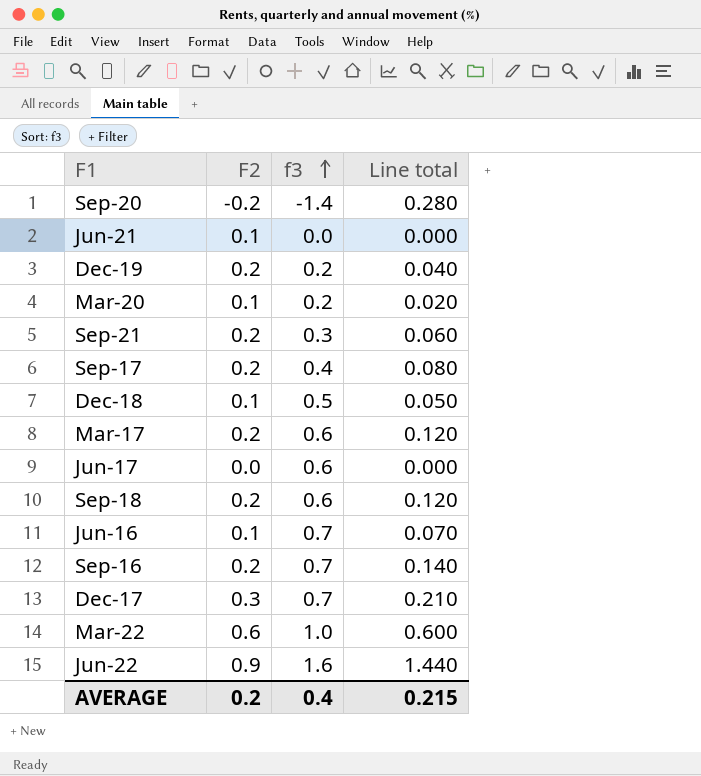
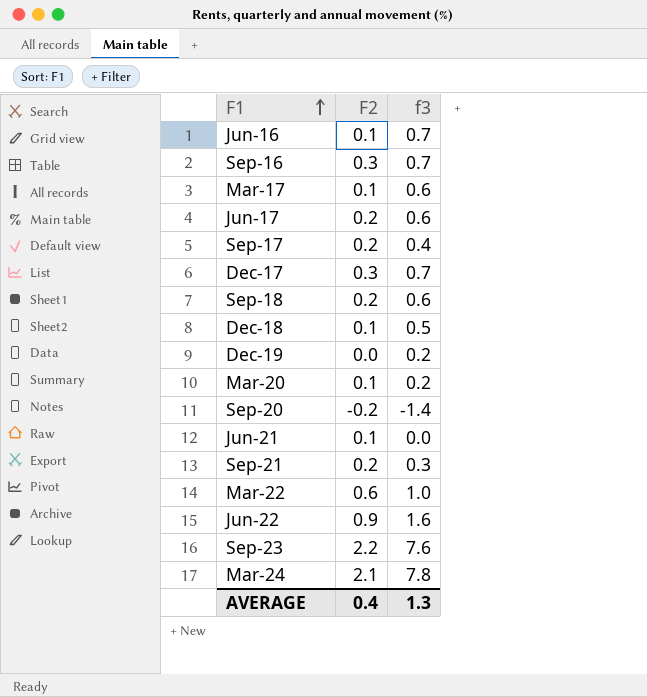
row order: f3 ascending -> F1 ascending
column Line total | formula: [F2] * [f3] -> none
Sep-16 | F2: 0.2 -> 0.3
Mar-17 | F2: 0.2 -> 0.1
Jun-17 | F2: 0.0 -> 0.2
Dec-19 | F2: 0.2 -> 0.0
row Sep-23: none -> 2.2 | 7.6
row Mar-24: none -> 2.1 | 7.8
AVERAGE | F2: 0.2 -> 0.4
AVERAGE | f3: 0.4 -> 1.3

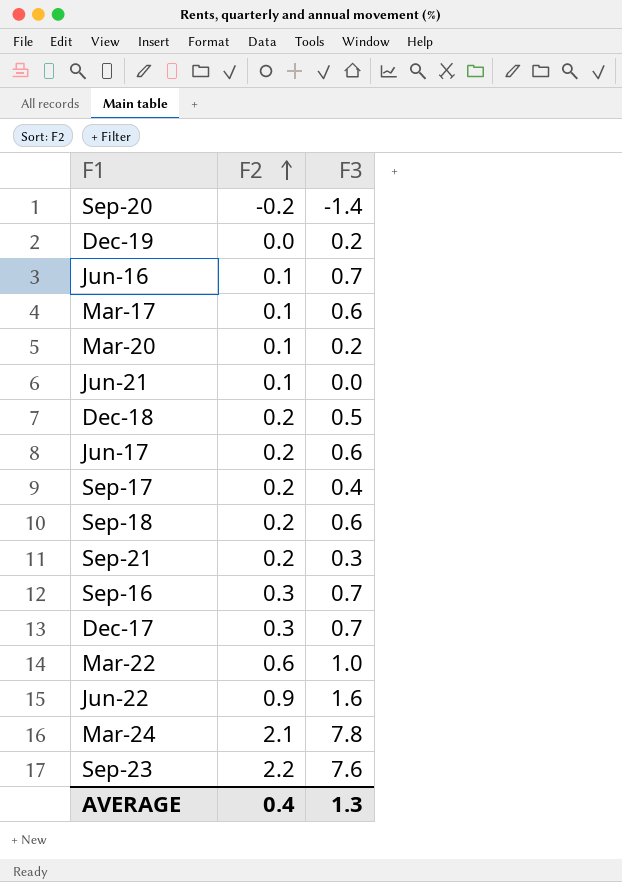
row order: F1 ascending -> F2 ascending
column name: f3 -> F3
Dec-18 | F2: 0.1 -> 0.2

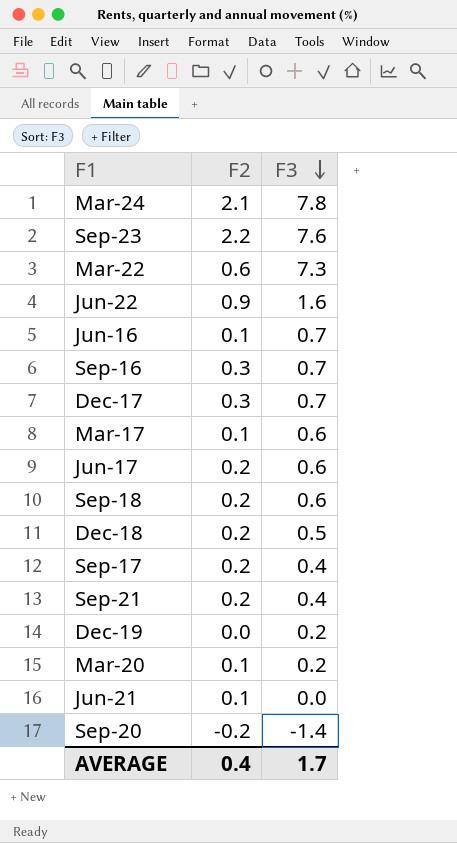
row order: F2 ascending -> F3 descending
Mar-22 | F3: 1.0 -> 7.3
Sep-21 | F3: 0.3 -> 0.4
AVERAGE | F3: 1.3 -> 1.7

